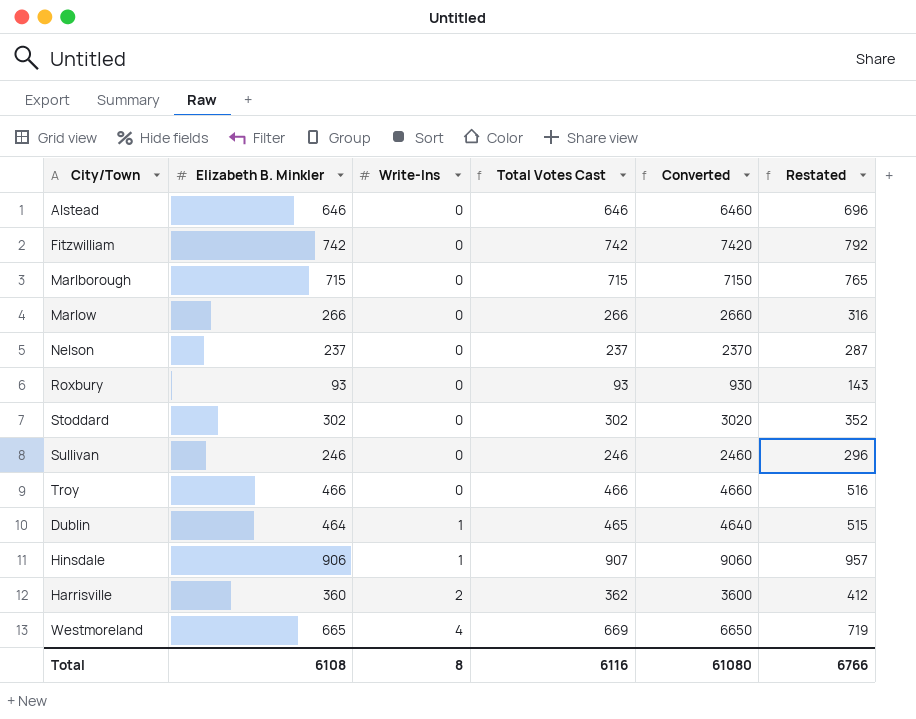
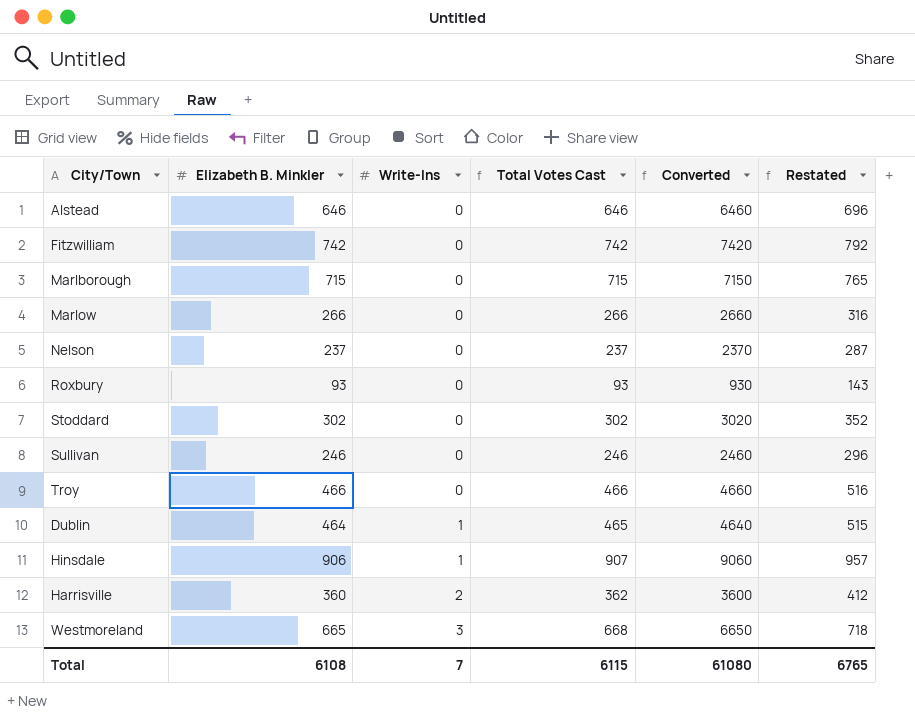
Westmoreland | Write-Ins: 4 -> 3
Westmoreland | Total Votes Cast: 669 -> 668
Westmoreland | Restated: 719 -> 718
Total | Write-Ins: 8 -> 7
Total | Total Votes Cast: 6116 -> 6115
Total | Restated: 6766 -> 6765

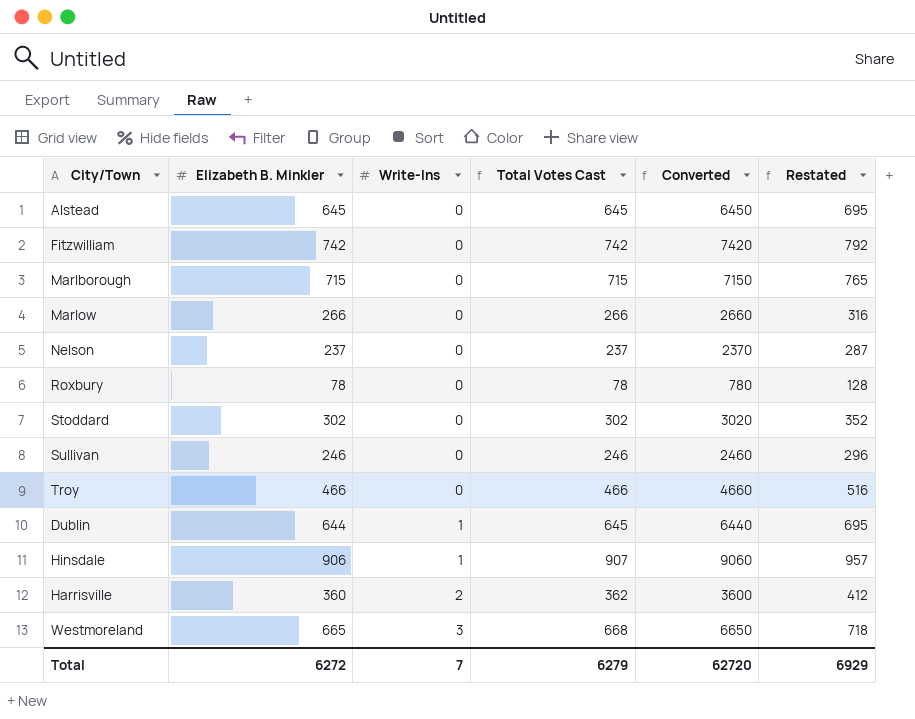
Alstead | Elizabeth B. Minkler: 646 -> 645
Alstead | Total Votes Cast: 646 -> 645
Alstead | Converted: 6460 -> 6450
Alstead | Restated: 696 -> 695
Roxbury | Elizabeth B. Minkler: 93 -> 78
Roxbury | Total Votes Cast: 93 -> 78
Roxbury | Converted: 930 -> 780
Roxbury | Restated: 143 -> 128
Dublin | Elizabeth B. Minkler: 464 -> 644
Dublin | Total Votes Cast: 465 -> 645
Dublin | Converted: 4640 -> 6440
Dublin | Restated: 515 -> 695
Total | Elizabeth B. Minkler: 6108 -> 6272
Total | Total Votes Cast: 6115 -> 6279
Total | Converted: 61080 -> 62720
Total | Restated: 6765 -> 6929

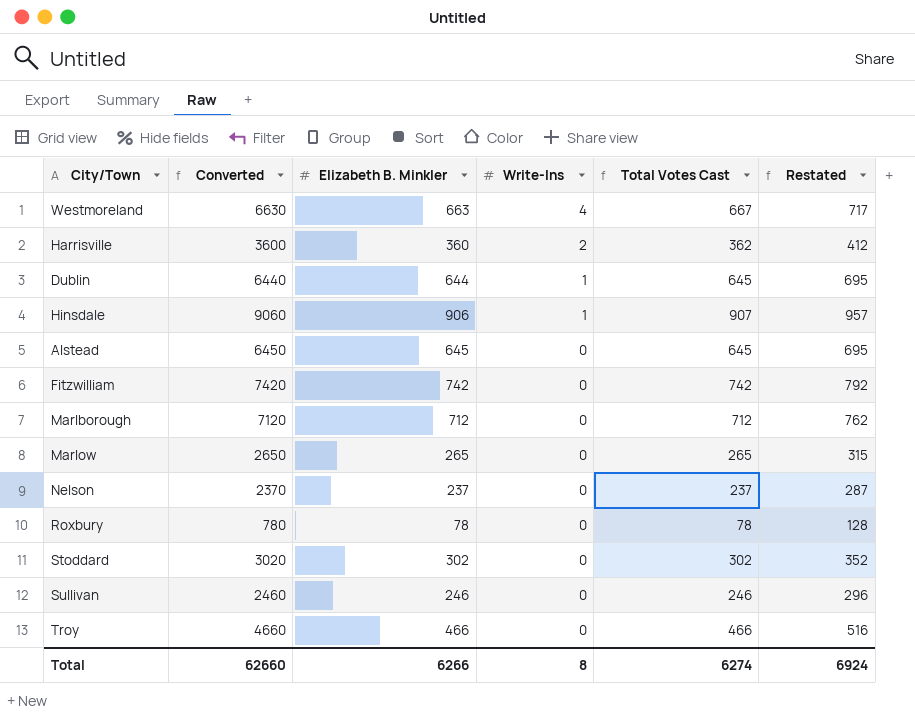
row order: Write-Ins ascending -> Write-Ins descending
column Converted | position: 5 -> 2
Westmoreland | Converted: 6650 -> 6630
Westmoreland | Elizabeth B. Minkler: 665 -> 663
Westmoreland | Write-Ins: 3 -> 4
Westmoreland | Total Votes Cast: 668 -> 667
Westmoreland | Restated: 718 -> 717
Marlborough | Converted: 7150 -> 7120
Marlborough | Elizabeth B. Minkler: 715 -> 712
Marlborough | Total Votes Cast: 715 -> 712
Marlborough | Restated: 765 -> 762
Marlow | Converted: 2660 -> 2650
Marlow | Elizabeth B. Minkler: 266 -> 265
Marlow | Total Votes Cast: 266 -> 265
Marlow | Restated: 316 -> 315
Total | Converted: 62720 -> 62660
Total | Elizabeth B. Minkler: 6272 -> 6266
Total | Write-Ins: 7 -> 8
Total | Total Votes Cast: 6279 -> 6274
Total | Restated: 6929 -> 6924

